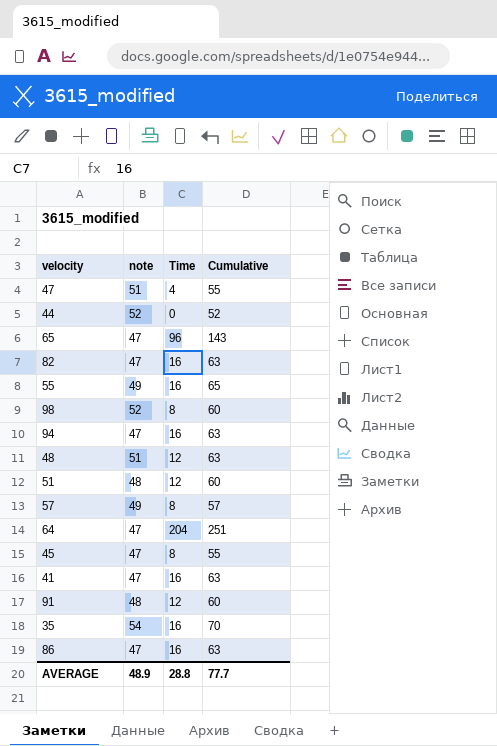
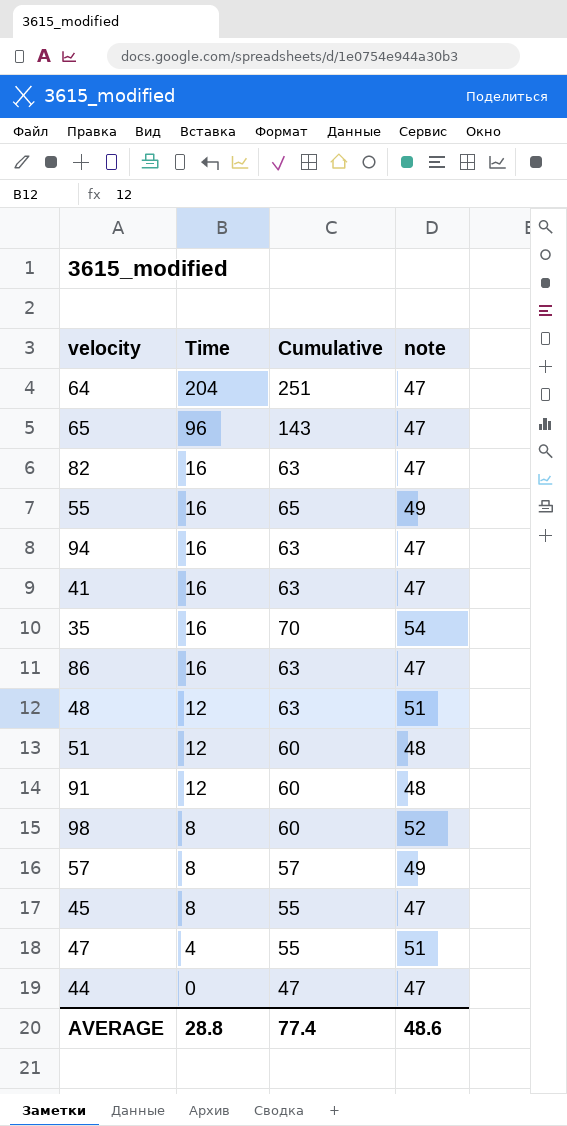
row order: none -> Time descending
column note | position: 2 -> 4
44 | Cumulative: 52 -> 47
44 | note: 52 -> 47
AVERAGE | Cumulative: 77.7 -> 77.4
AVERAGE | note: 48.9 -> 48.6

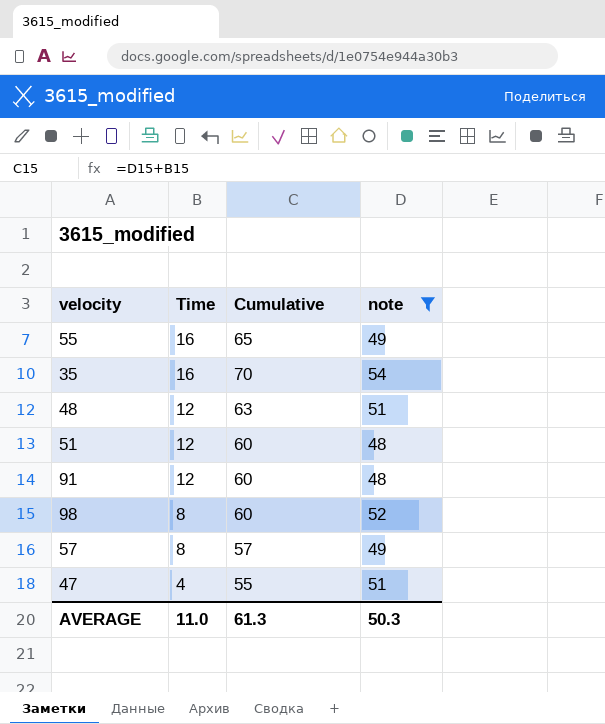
filter: none -> note != 47
AVERAGE | Time: 28.8 -> 11.0
AVERAGE | Cumulative: 77.4 -> 61.3
AVERAGE | note: 48.6 -> 50.3

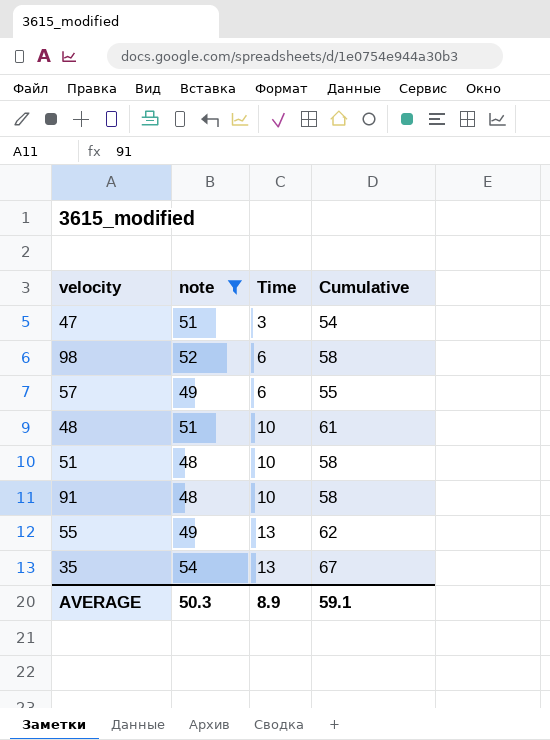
row order: Time descending -> Time ascending
column note | position: 4 -> 2
47 | Time: 4 -> 3
47 | Cumulative: 55 -> 54
98 | Time: 8 -> 6
98 | Cumulative: 60 -> 58
57 | Time: 8 -> 6
57 | Cumulative: 57 -> 55
48 | Time: 12 -> 10
48 | Cumulative: 63 -> 61
51 | Time: 12 -> 10
51 | Cumulative: 60 -> 58
91 | Time: 12 -> 10
91 | Cumulative: 60 -> 58
55 | Time: 16 -> 13
55 | Cumulative: 65 -> 62
35 | Time: 16 -> 13
35 | Cumulative: 70 -> 67
AVERAGE | Time: 11.0 -> 8.9
AVERAGE | Cumulative: 61.3 -> 59.1

